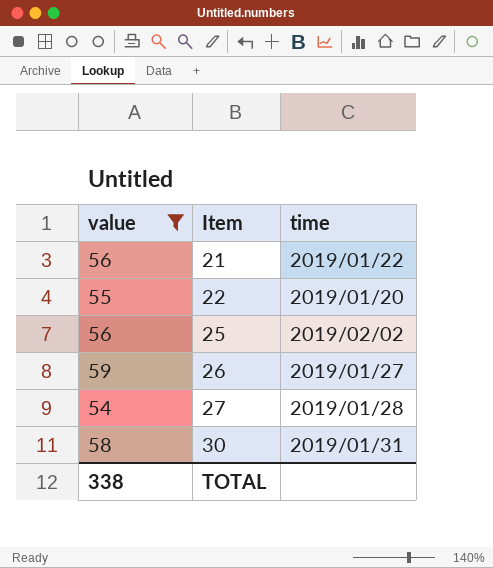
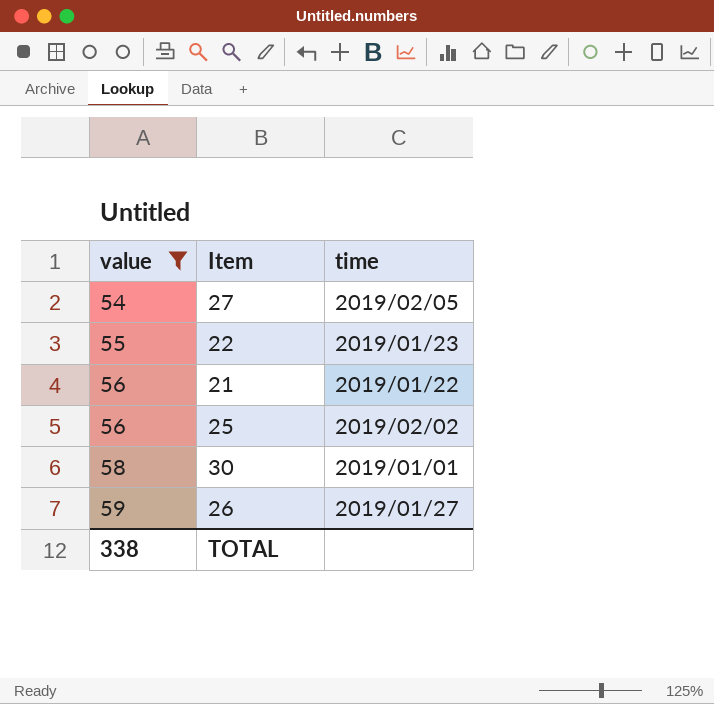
row order: Item ascending -> value ascending
27 | time: 2019/01/28 -> 2019/02/05
22 | time: 2019/01/20 -> 2019/01/23
30 | time: 2019/01/31 -> 2019/01/01

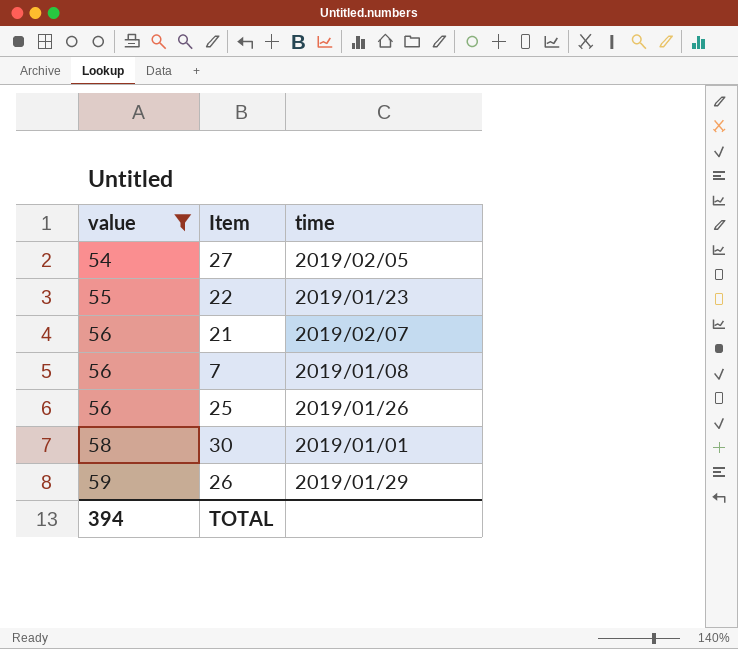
21 | time: 2019/01/22 -> 2019/02/07
row 7: none -> 56 | 2019/01/08
25 | time: 2019/02/02 -> 2019/01/26
26 | time: 2019/01/27 -> 2019/01/29
TOTAL | value: 338 -> 394

